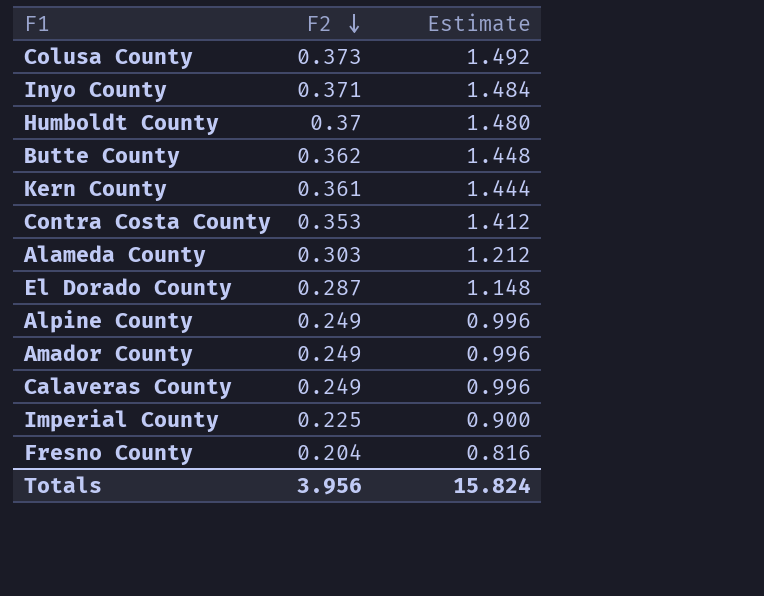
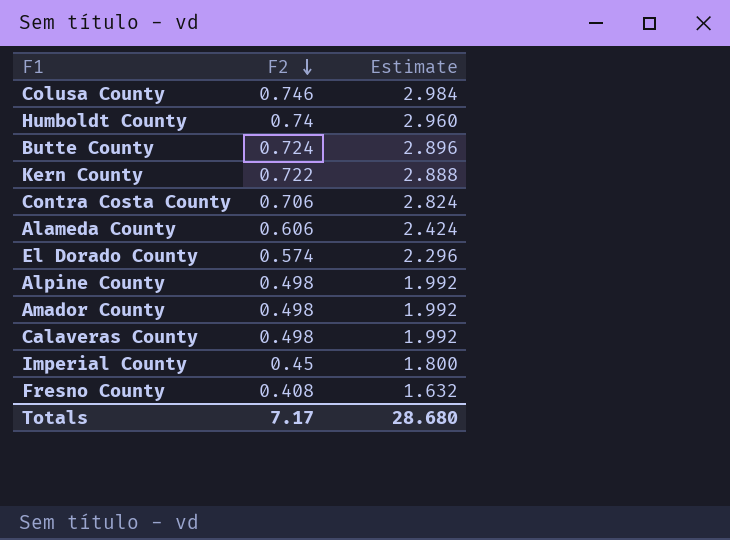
row Inyo County: 0.371 | 1.484 -> none
Colusa County | F2: 0.373 -> 0.746
Colusa County | Estimate: 1.492 -> 2.984
Humboldt County | F2: 0.37 -> 0.74
Humboldt County | Estimate: 1.480 -> 2.960
Butte County | F2: 0.362 -> 0.724
Butte County | Estimate: 1.448 -> 2.896
Kern County | F2: 0.361 -> 0.722
Kern County | Estimate: 1.444 -> 2.888
Contra Costa County | F2: 0.353 -> 0.706
Contra Costa County | Estimate: 1.412 -> 2.824
Alameda County | F2: 0.303 -> 0.606
Alameda County | Estimate: 1.212 -> 2.424
El Dorado County | F2: 0.287 -> 0.574
El Dorado County | Estimate: 1.148 -> 2.296
Alpine County | F2: 0.249 -> 0.498
Alpine County | Estimate: 0.996 -> 1.992
Amador County | F2: 0.249 -> 0.498
Amador County | Estimate: 0.996 -> 1.992
Calaveras County | F2: 0.249 -> 0.498
Calaveras County | Estimate: 0.996 -> 1.992
Imperial County | F2: 0.225 -> 0.45
Imperial County | Estimate: 0.900 -> 1.800
Fresno County | F2: 0.204 -> 0.408
Fresno County | Estimate: 0.816 -> 1.632
Totals | F2: 3.956 -> 7.17
Totals | Estimate: 15.824 -> 28.680

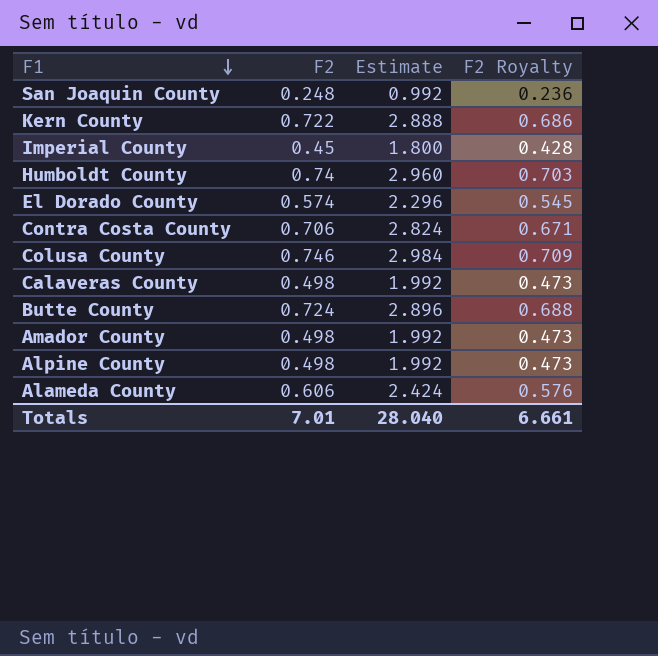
row order: F2 descending -> F1 descending
column F2 Royalty | formula: none -> [F2] * 0.95
row Fresno County: 0.408 | 1.632 -> none
row San Joaquin County: none -> 0.248 | 0.992 | 0.236
Totals | F2: 7.17 -> 7.01
Totals | Estimate: 28.680 -> 28.040

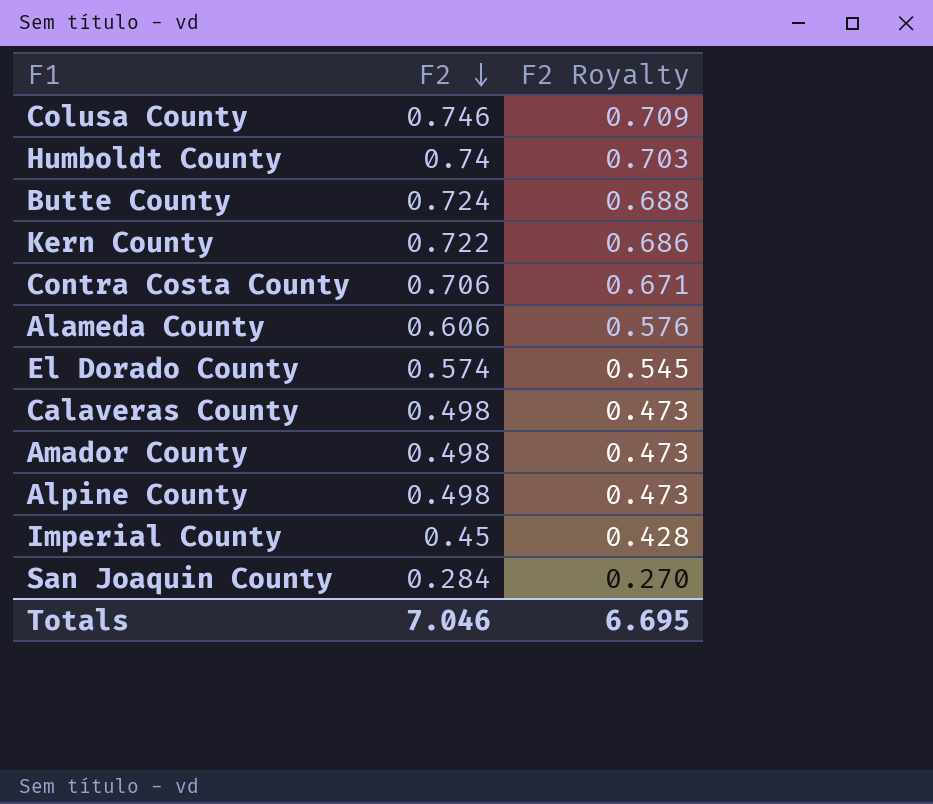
row order: F1 descending -> F2 descending
column Estimate | formula: [F2] * 4 -> none
San Joaquin County | F2: 0.248 -> 0.284
San Joaquin County | F2 Royalty: 0.236 -> 0.270
Totals | F2: 7.01 -> 7.046
Totals | F2 Royalty: 6.661 -> 6.695

